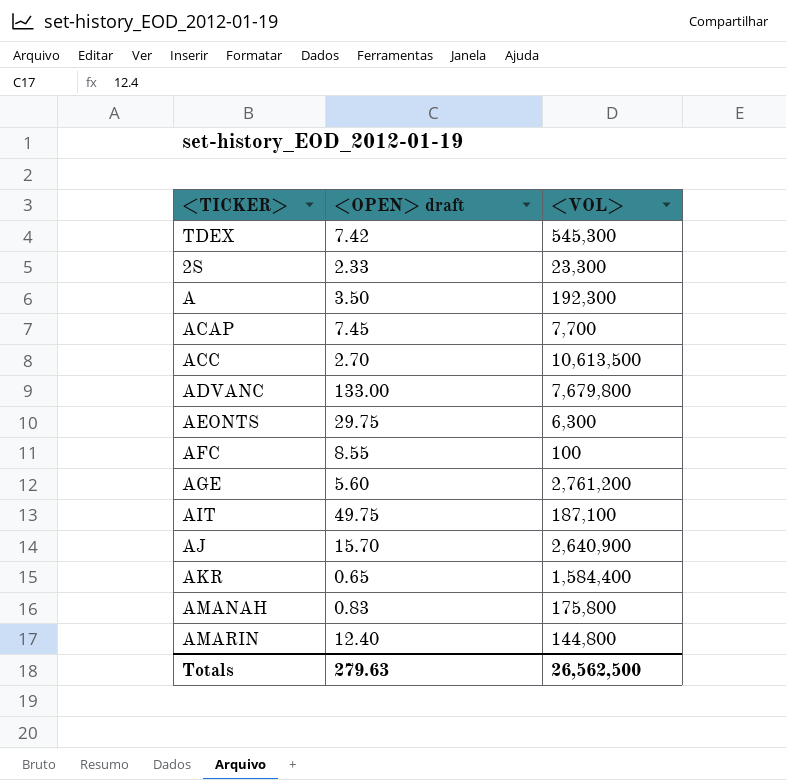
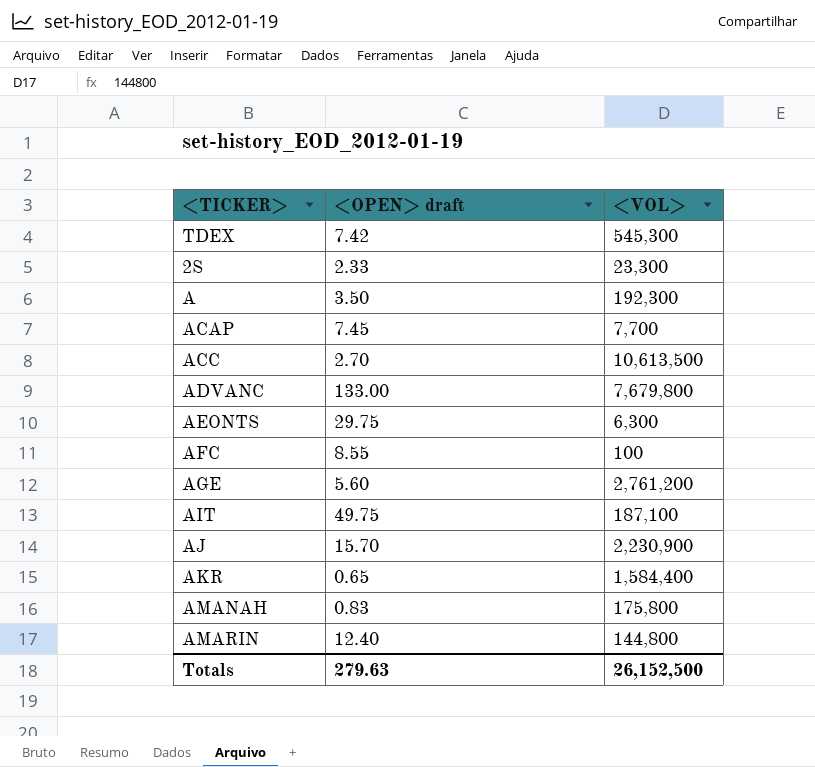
AJ | <VOL>: 2,640,900 -> 2,230,900
Totals | <VOL>: 26,562,500 -> 26,152,500

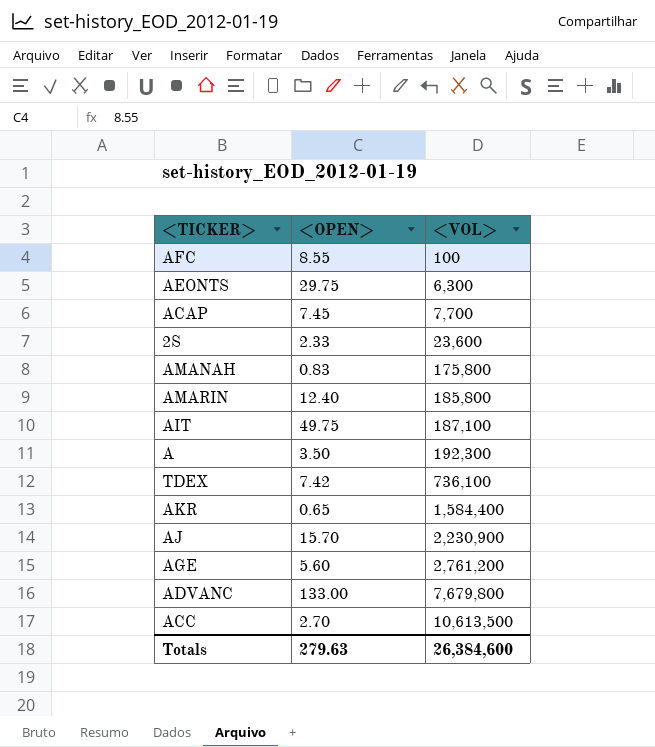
row order: none -> <VOL> ascending
column name: <OPEN> draft -> <OPEN>
2S | <VOL>: 23,300 -> 23,600
AMARIN | <VOL>: 144,800 -> 185,800
TDEX | <VOL>: 545,300 -> 736,100
Totals | <VOL>: 26,152,500 -> 26,384,600

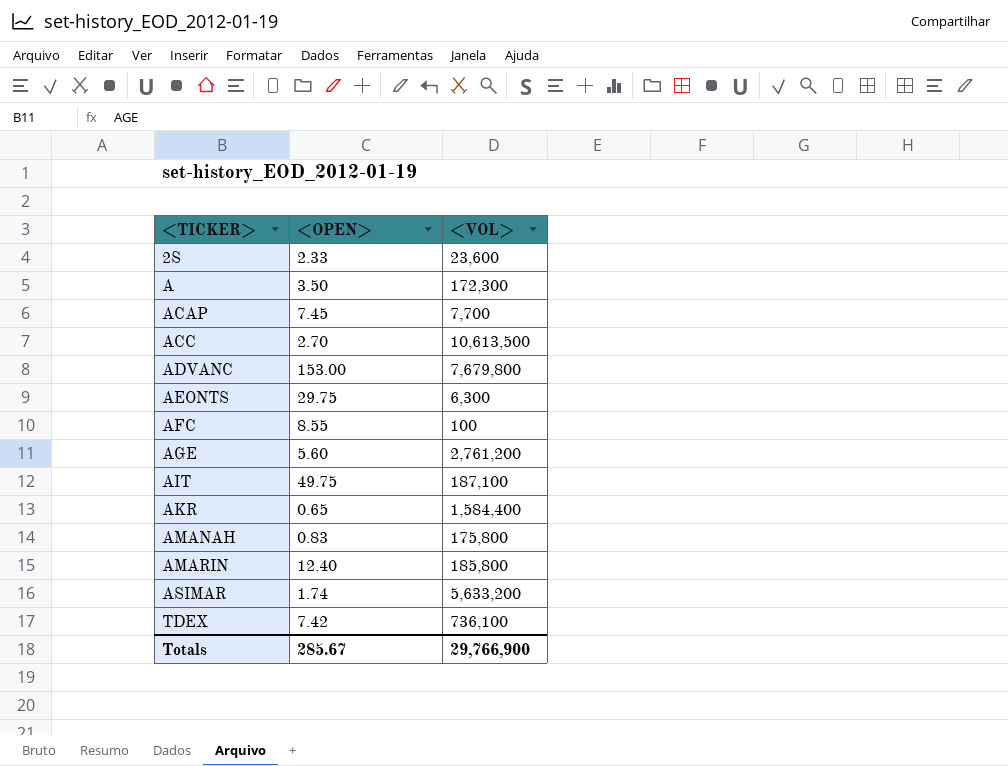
row order: <VOL> ascending -> <TICKER> ascending
row AJ: 15.70 | 2,230,900 -> none
A | <VOL>: 192,300 -> 172,300
ADVANC | <OPEN>: 133.00 -> 153.00
row ASIMAR: none -> 1.74 | 5,633,200
Totals | <OPEN>: 279.63 -> 285.67
Totals | <VOL>: 26,384,600 -> 29,766,900

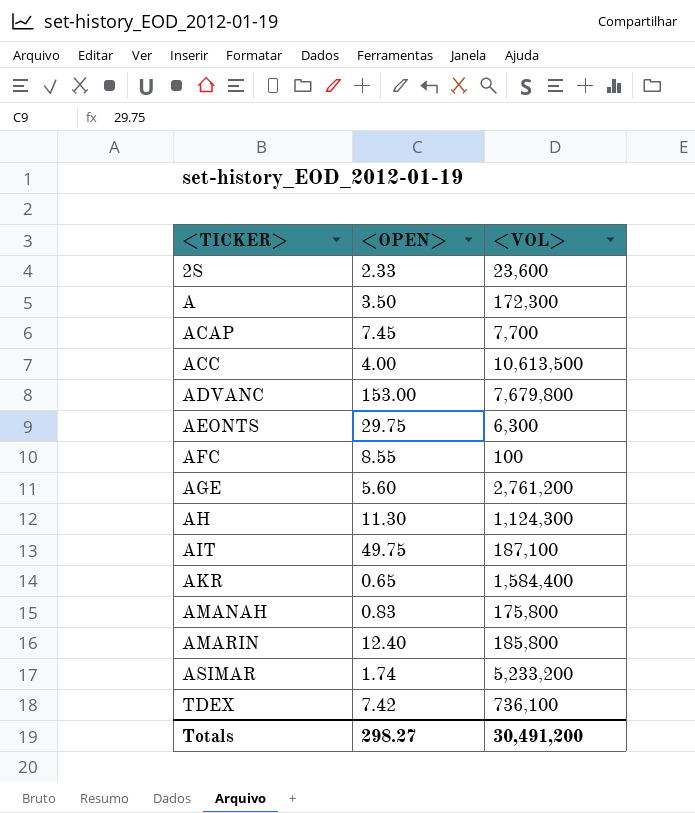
ACC | <OPEN>: 2.70 -> 4.00
row AH: none -> 11.30 | 1,124,300
ASIMAR | <VOL>: 5,633,200 -> 5,233,200
Totals | <OPEN>: 285.67 -> 298.27
Totals | <VOL>: 29,766,900 -> 30,491,200

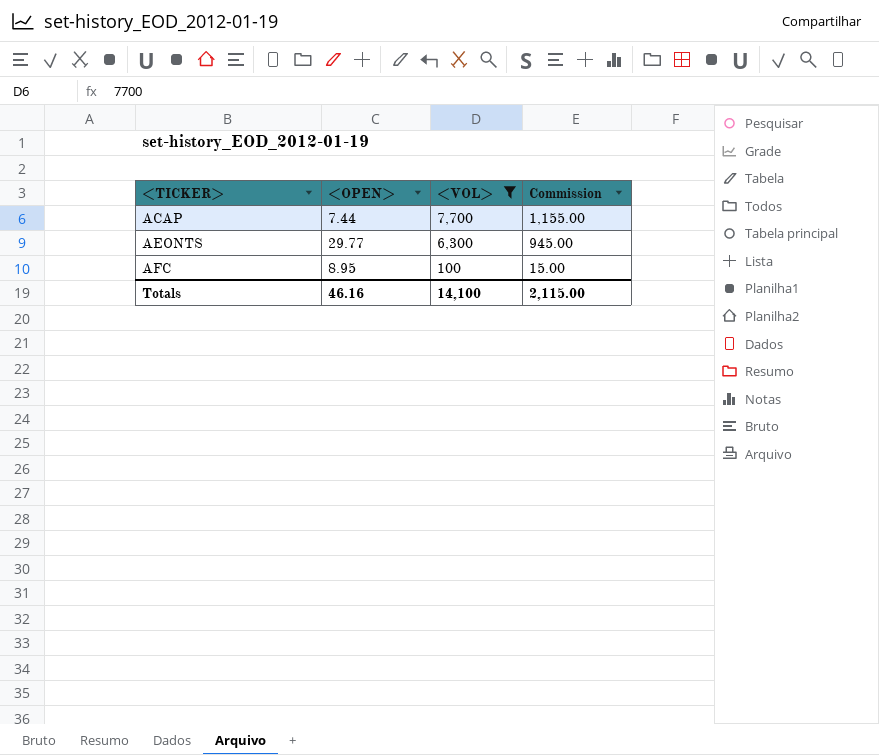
filter: none -> <VOL> <= 7,700
column Commission | formula: none -> [<VOL>] * 0.15
ACAP | <OPEN>: 7.45 -> 7.44
AEONTS | <OPEN>: 29.75 -> 29.77
AFC | <OPEN>: 8.55 -> 8.95
Totals | <OPEN>: 298.27 -> 46.16
Totals | <VOL>: 30,491,200 -> 14,100

